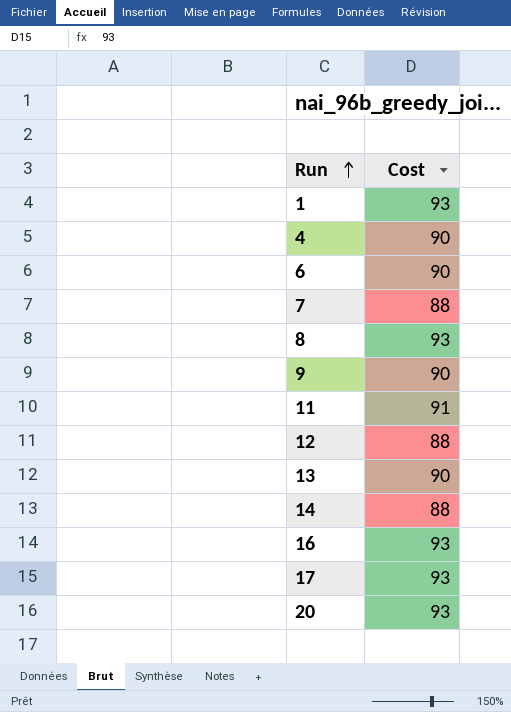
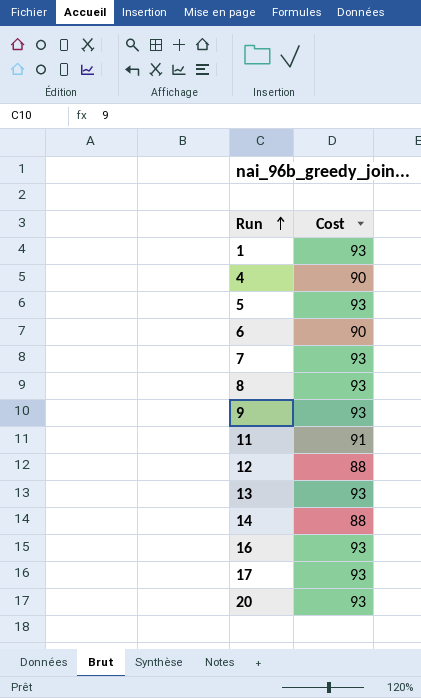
row 5: none -> 93
7 | Cost: 88 -> 93
9 | Cost: 90 -> 93
13 | Cost: 90 -> 93

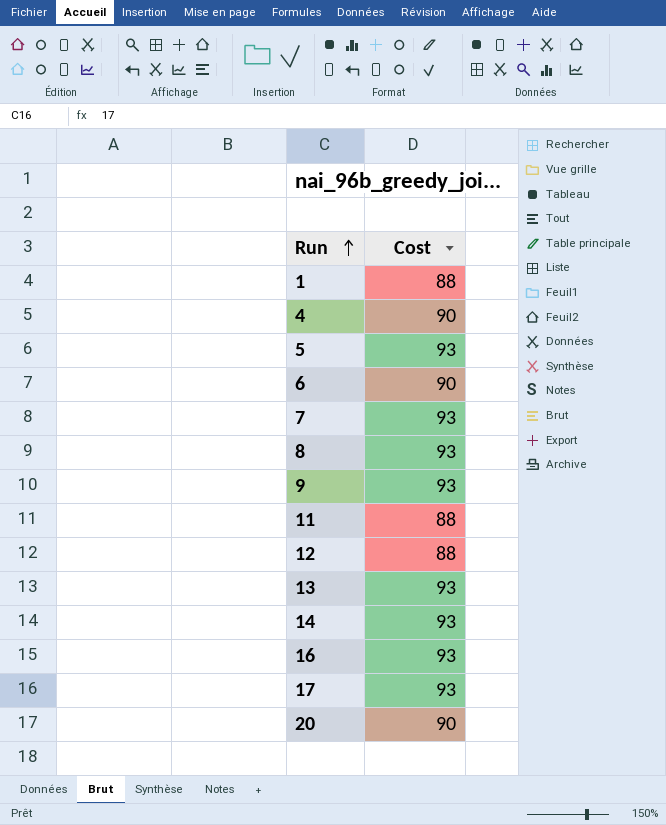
1 | Cost: 93 -> 88
11 | Cost: 91 -> 88
14 | Cost: 88 -> 93
20 | Cost: 93 -> 90

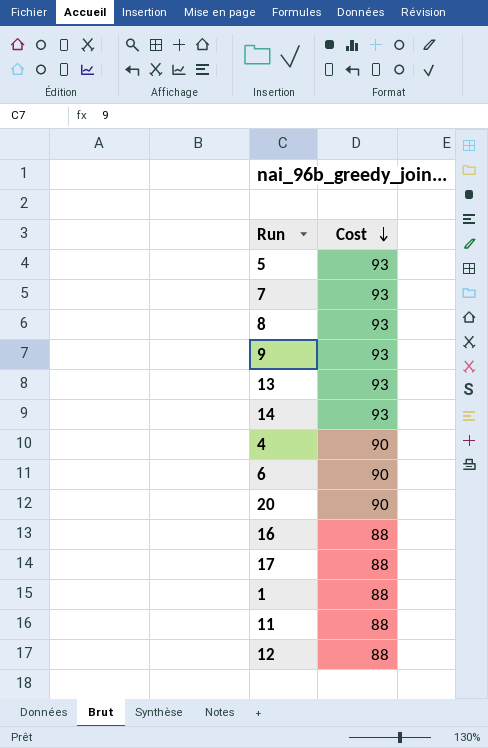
row order: Run ascending -> Cost descending
16 | Cost: 93 -> 88
17 | Cost: 93 -> 88

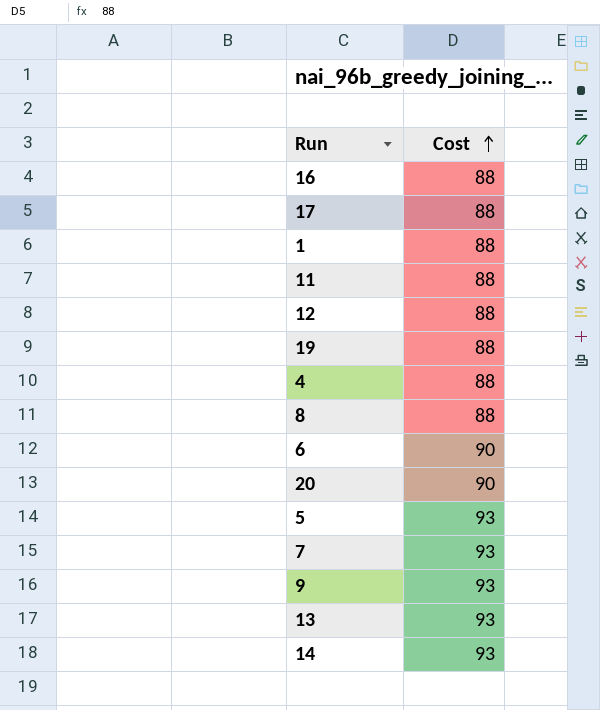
row order: Cost descending -> Cost ascending
row 19: none -> 88
4 | Cost: 90 -> 88
8 | Cost: 93 -> 88

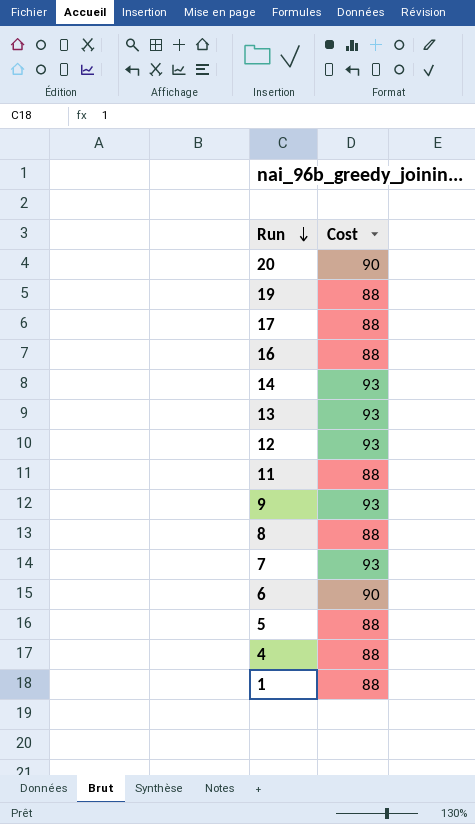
row order: Cost ascending -> Run descending
12 | Cost: 88 -> 93
5 | Cost: 93 -> 88

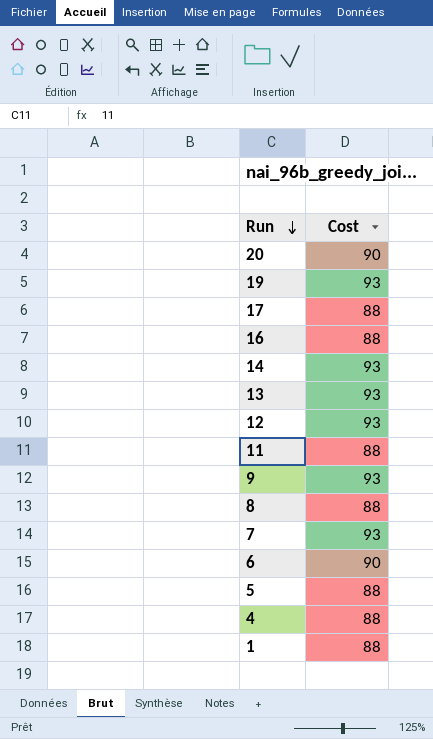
19 | Cost: 88 -> 93

